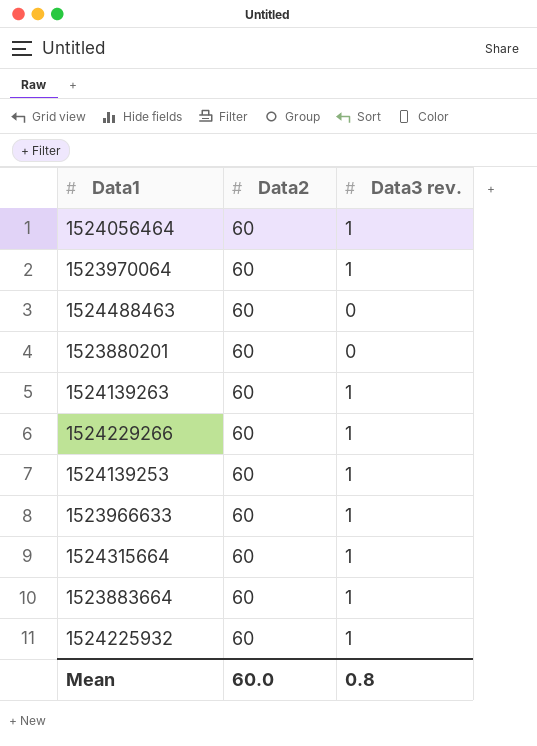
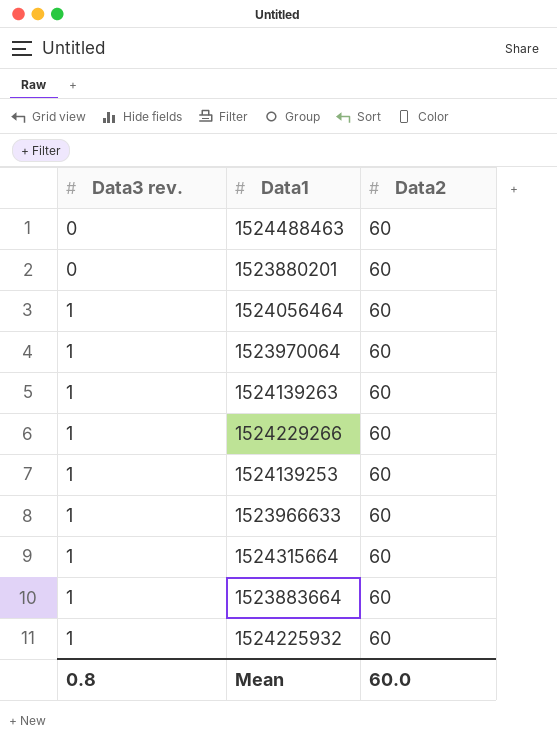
row order: none -> Data3 rev. ascending
column Data3 rev. | position: 3 -> 1

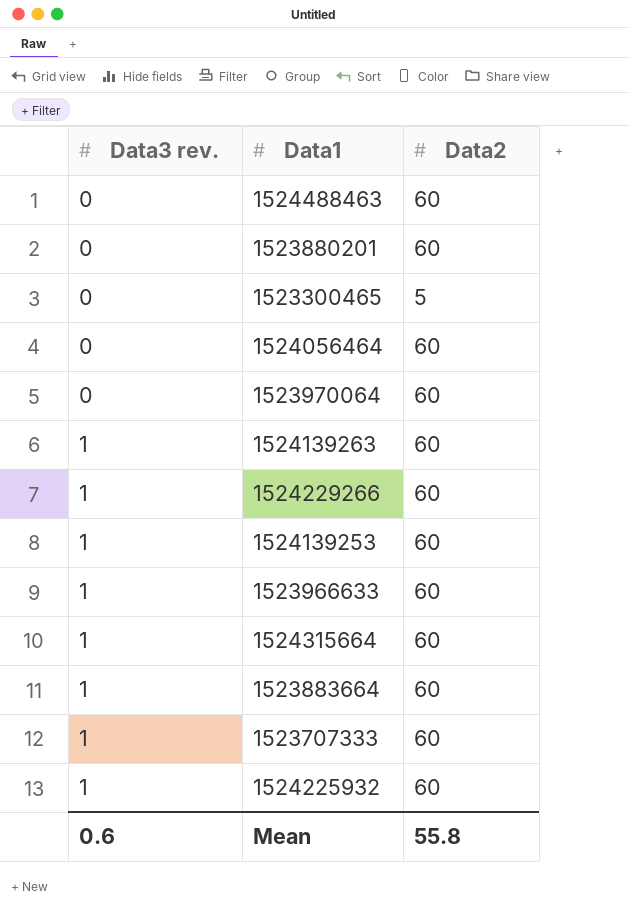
row 1523300465: none -> 0 | 5
1524056464 | Data3 rev.: 1 -> 0
1523970064 | Data3 rev.: 1 -> 0
row 1523707333: none -> 1 | 60
Mean | Data3 rev.: 0.8 -> 0.6
Mean | Data2: 60.0 -> 55.8

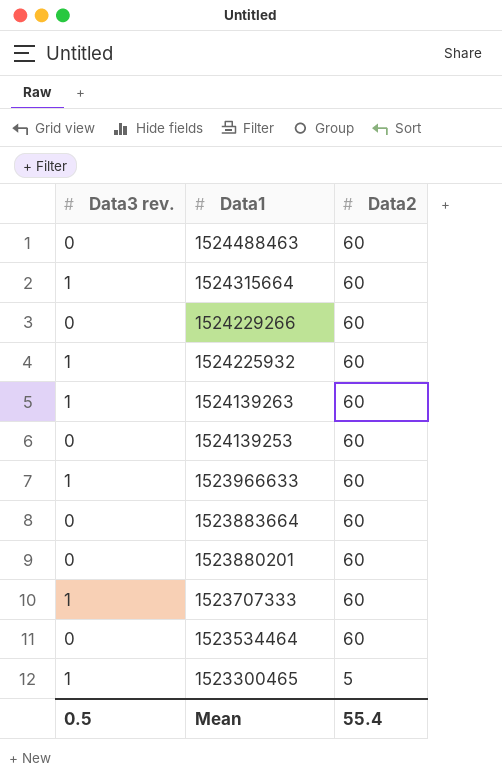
row order: Data3 rev. ascending -> Data1 descending
row 1524056464: 0 | 60 -> none
row 1523970064: 0 | 60 -> none
1524229266 | Data3 rev.: 1 -> 0
1524139253 | Data3 rev.: 1 -> 0
1523883664 | Data3 rev.: 1 -> 0
row 1523534464: none -> 0 | 60
1523300465 | Data3 rev.: 0 -> 1
Mean | Data3 rev.: 0.6 -> 0.5
Mean | Data2: 55.8 -> 55.4

